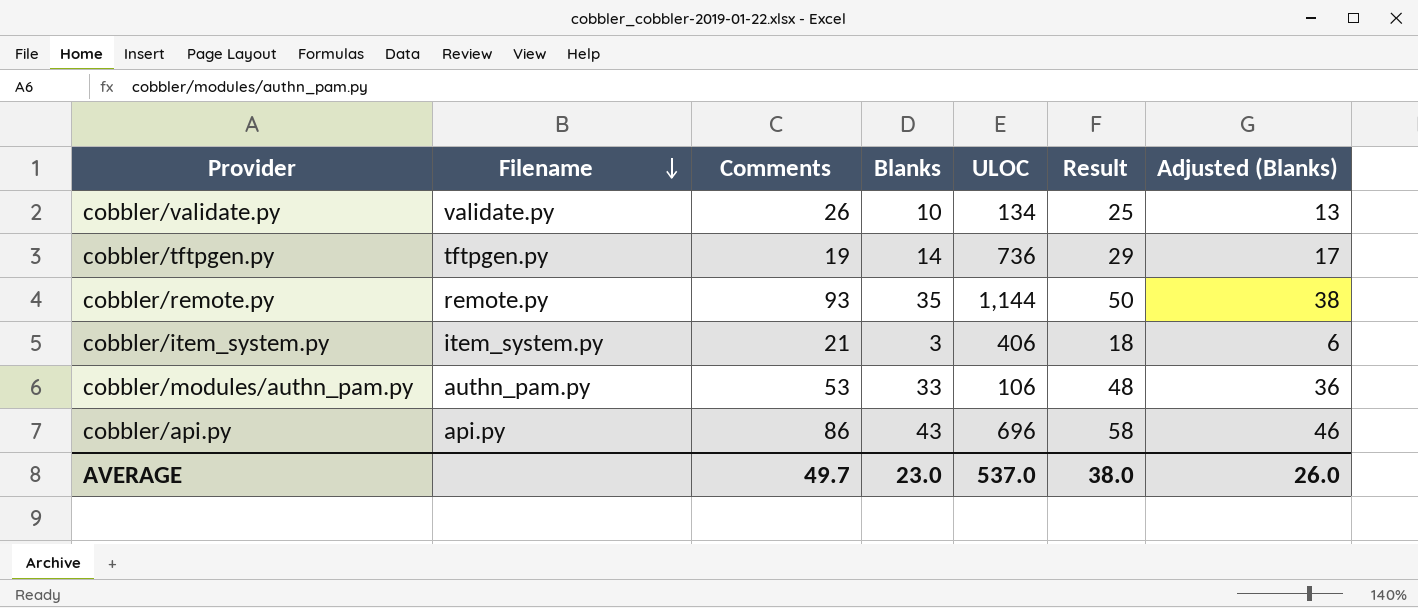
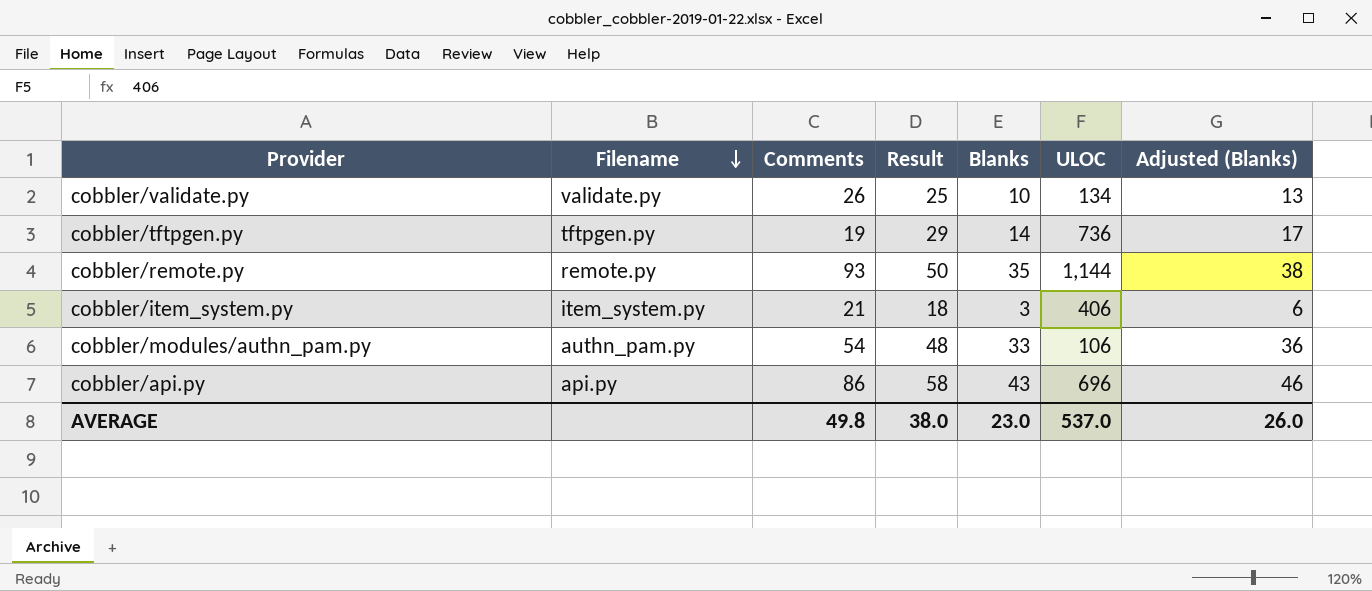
column Result | position: 6 -> 4
cobbler/modules/authn_pam.py | Comments: 53 -> 54
AVERAGE | Comments: 49.7 -> 49.8

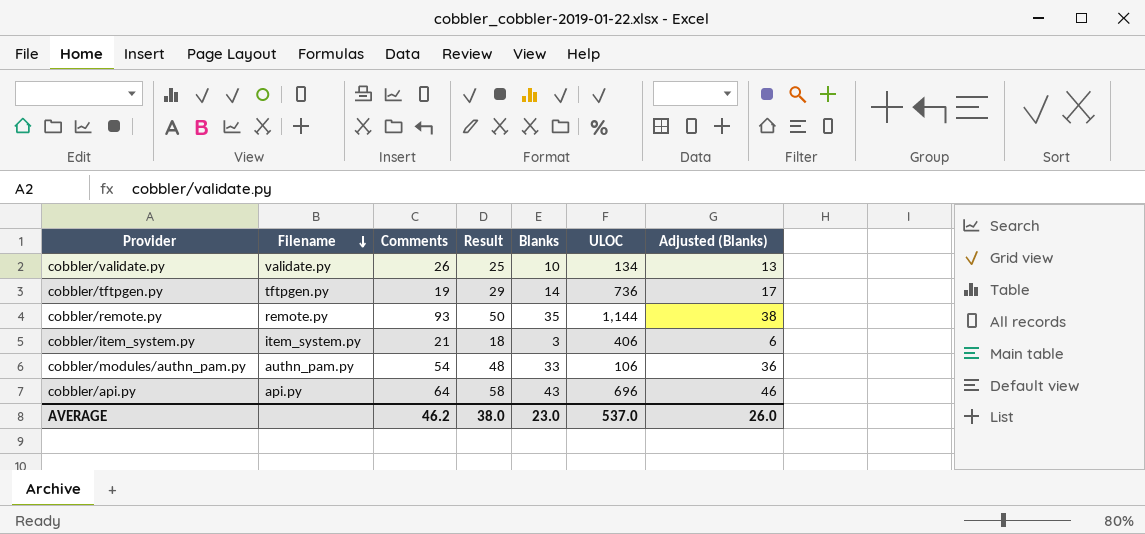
cobbler/api.py | Comments: 86 -> 64
AVERAGE | Comments: 49.8 -> 46.2

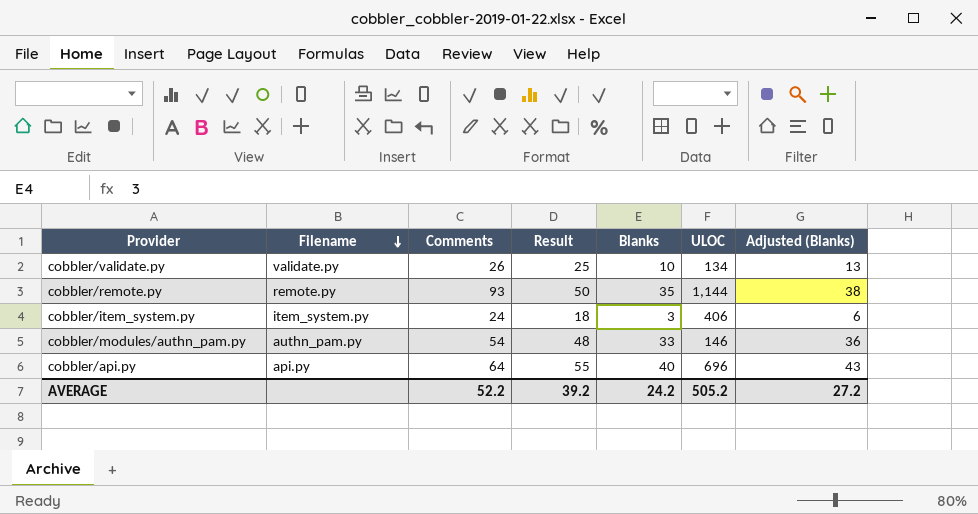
row cobbler/tftpgen.py: tftpgen.py | 19 | 29 | 14 | 736 | 17 -> none
cobbler/item_system.py | Comments: 21 -> 24
cobbler/modules/authn_pam.py | ULOC: 106 -> 146
cobbler/api.py | Result: 58 -> 55
cobbler/api.py | Blanks: 43 -> 40
cobbler/api.py | Adjusted (Blanks): 46 -> 43
AVERAGE | Comments: 46.2 -> 52.2
AVERAGE | Result: 38.0 -> 39.2
AVERAGE | Blanks: 23.0 -> 24.2
AVERAGE | ULOC: 537.0 -> 505.2
AVERAGE | Adjusted (Blanks): 26.0 -> 27.2

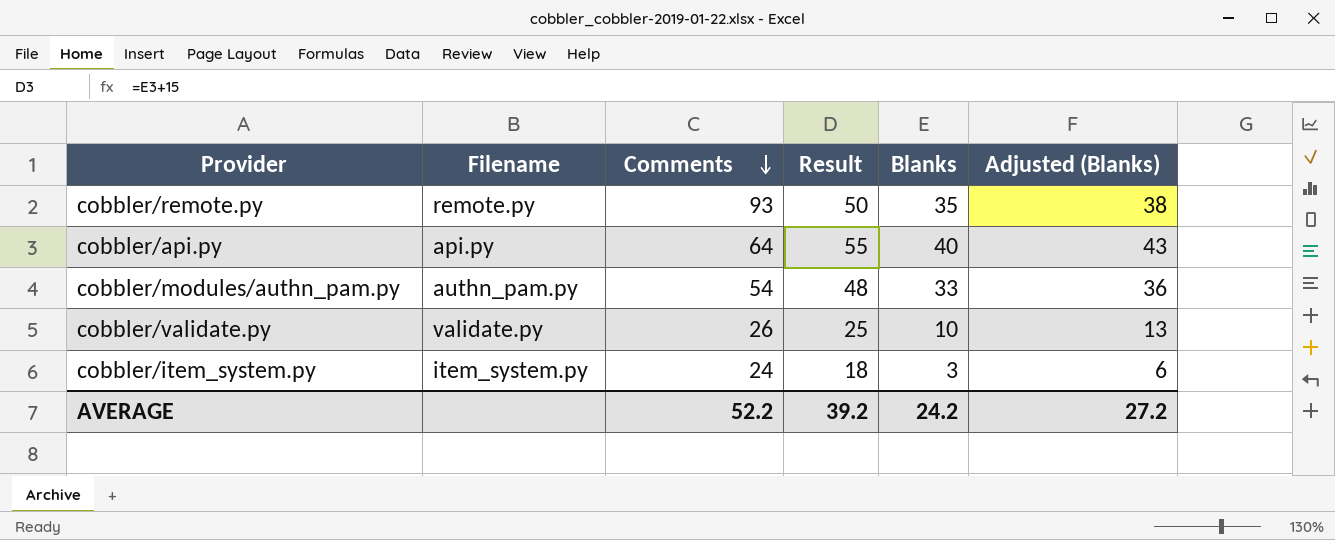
row order: Filename descending -> Comments descending
column ULOC | position: 6 -> none

